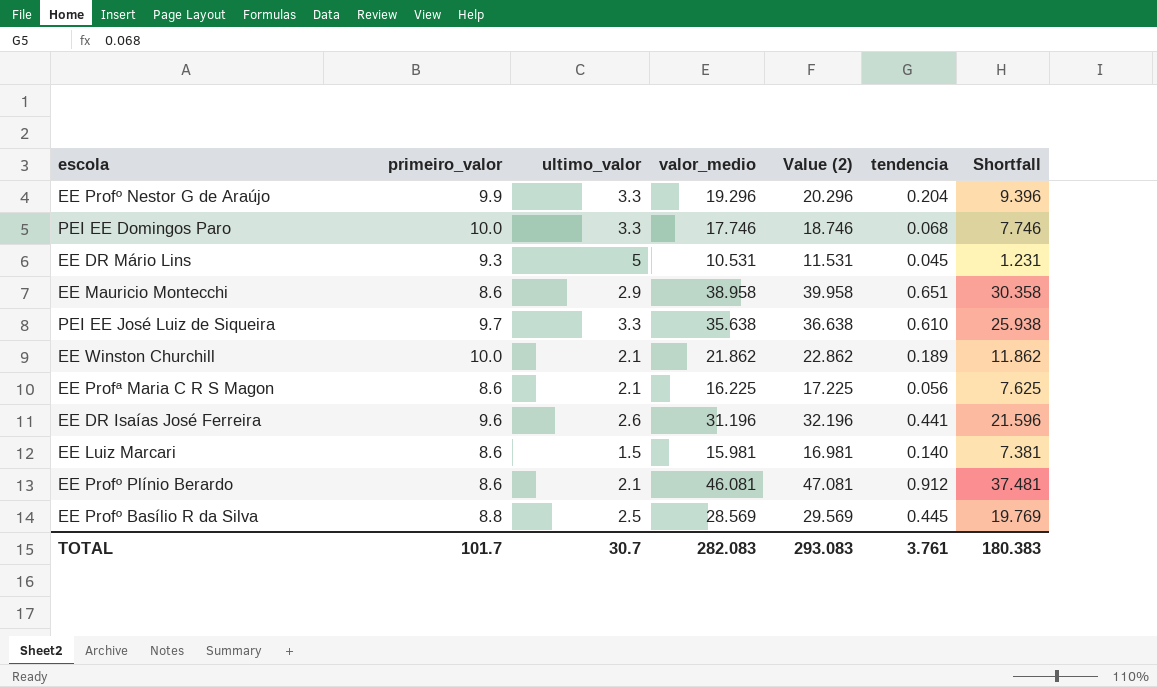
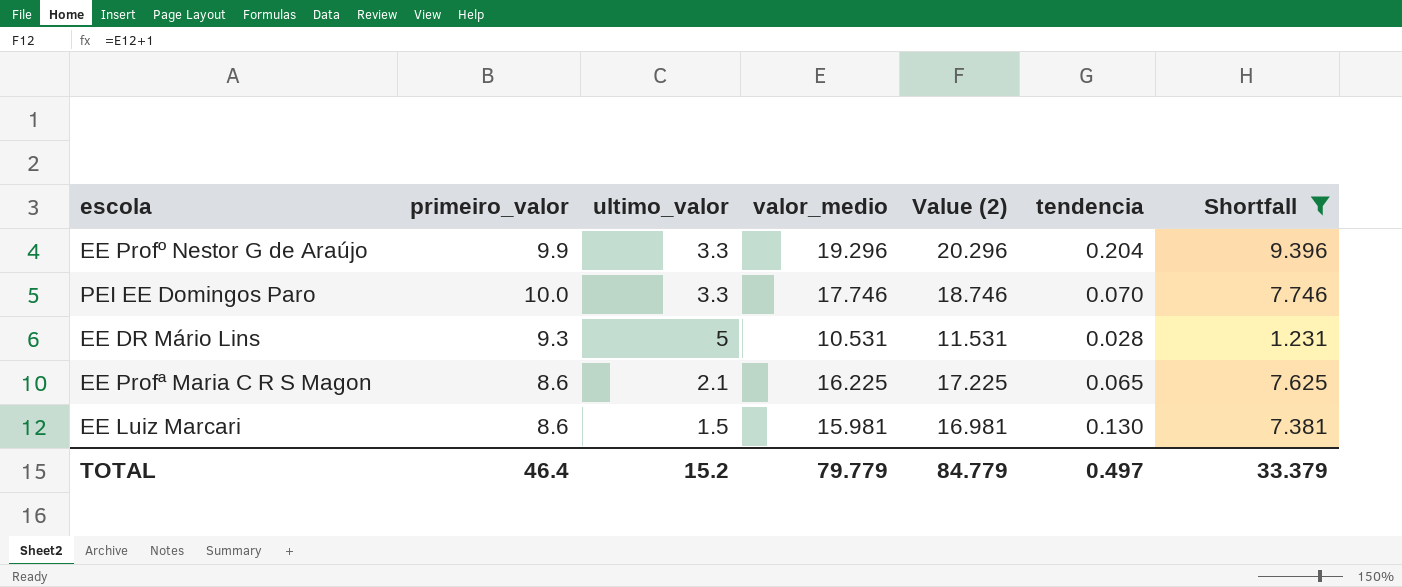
filter: none -> Shortfall <= 9.396
PEI EE Domingos Paro | tendencia: 0.068 -> 0.070
EE DR Mário Lins | tendencia: 0.045 -> 0.028
EE Profª Maria C R S Magon | tendencia: 0.056 -> 0.065
EE Luiz Marcari | tendencia: 0.140 -> 0.130
TOTAL | primeiro_valor: 101.7 -> 46.4
TOTAL | ultimo_valor: 30.7 -> 15.2
TOTAL | valor_medio: 282.083 -> 79.779
TOTAL | Value (2): 293.083 -> 84.779
TOTAL | tendencia: 3.761 -> 0.497
TOTAL | Shortfall: 180.383 -> 33.379

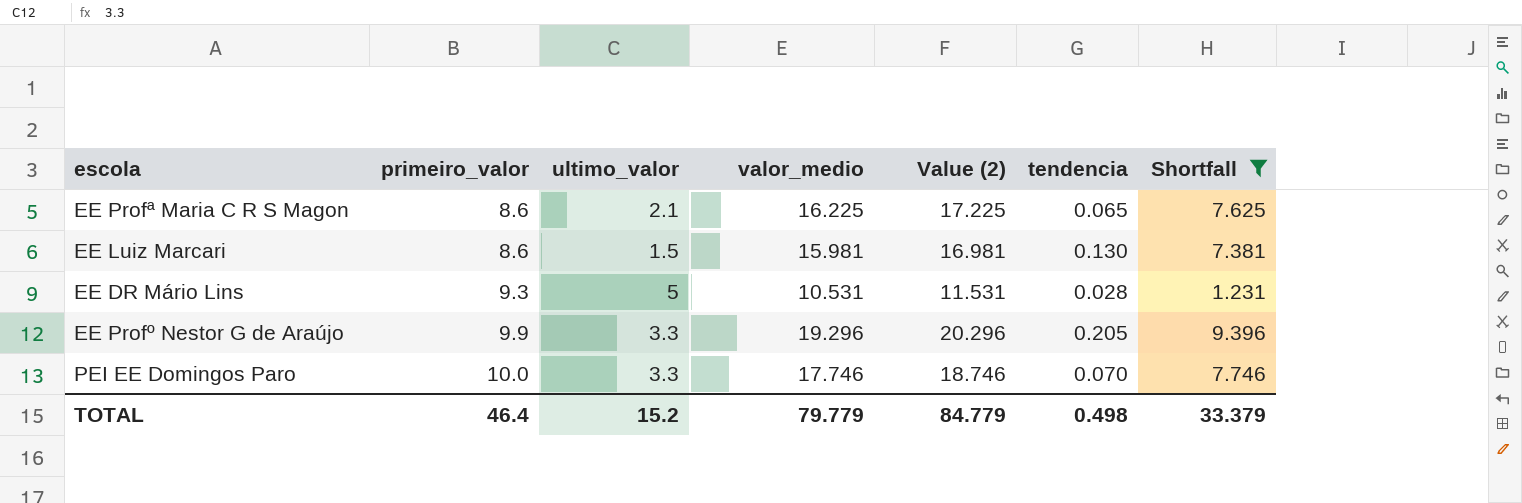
row order: none -> primeiro_valor ascending
EE Profº Nestor G de Araújo | tendencia: 0.204 -> 0.205
TOTAL | tendencia: 0.497 -> 0.498

